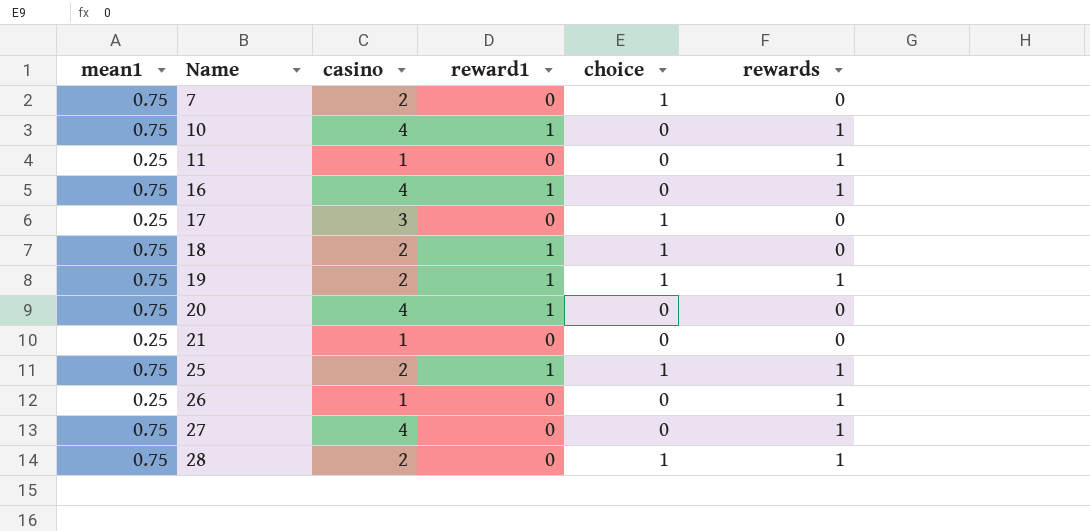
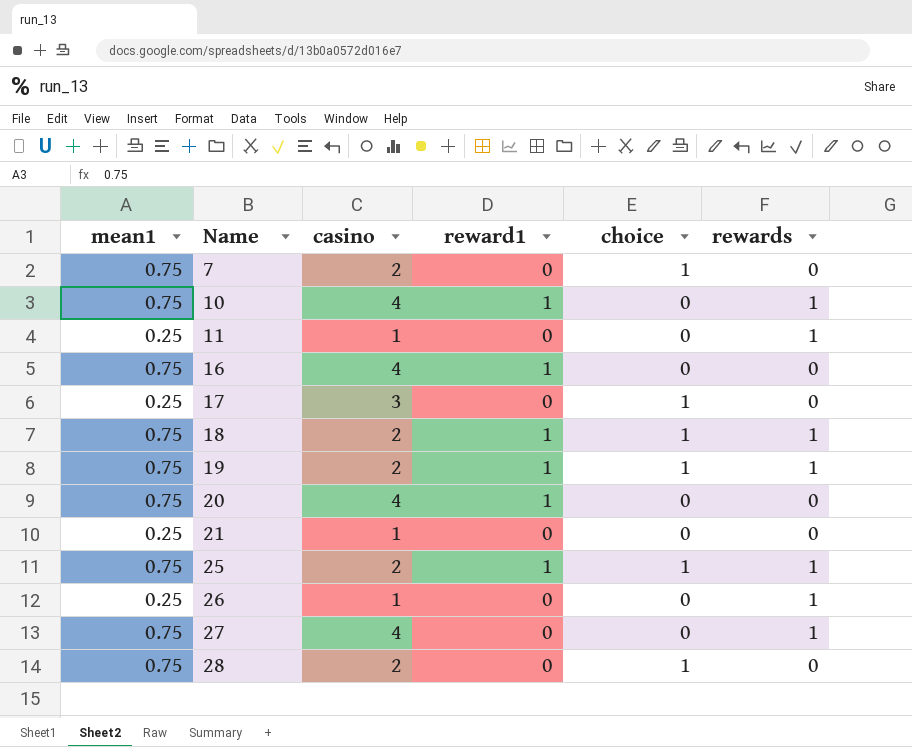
16 | rewards: 1 -> 0
18 | rewards: 0 -> 1
28 | rewards: 1 -> 0

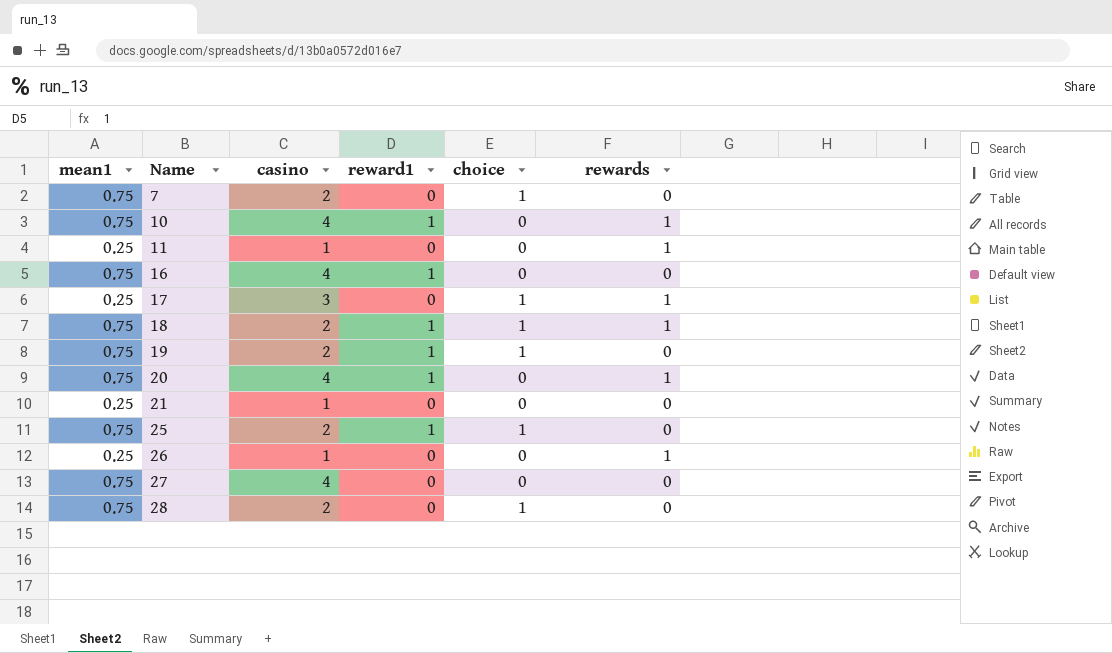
17 | rewards: 0 -> 1
19 | rewards: 1 -> 0
20 | rewards: 0 -> 1
25 | rewards: 1 -> 0
27 | rewards: 1 -> 0

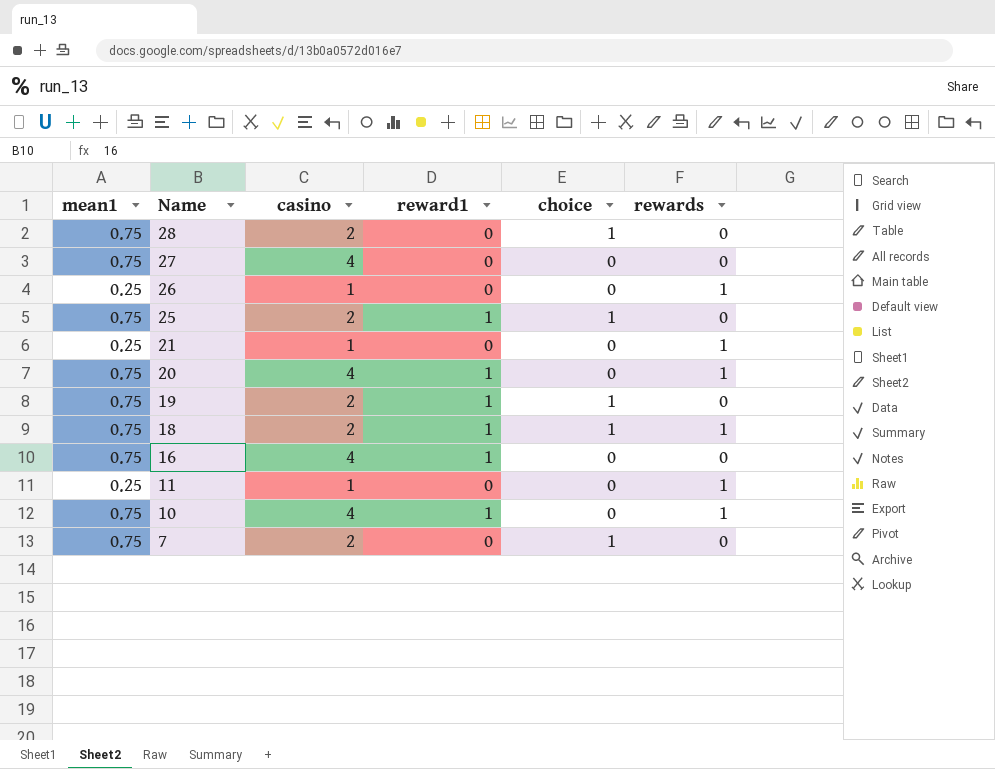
row order: Name ascending -> Name descending
row 17: 0.25 | 3 | 0 | 1 | 1 -> none
21 | rewards: 0 -> 1

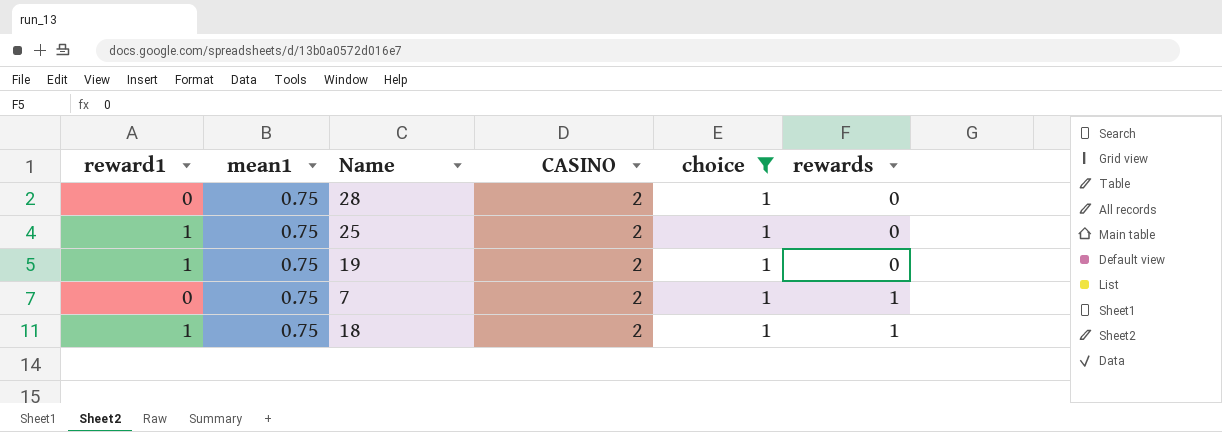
filter: none -> choice = 1
row order: Name descending -> rewards ascending
column reward1 | position: 4 -> 1
column name: casino -> CASINO
7 | rewards: 0 -> 1

